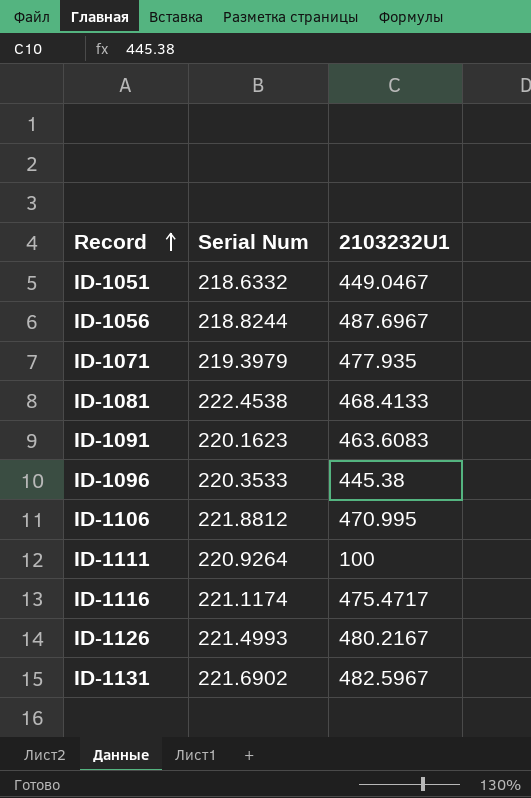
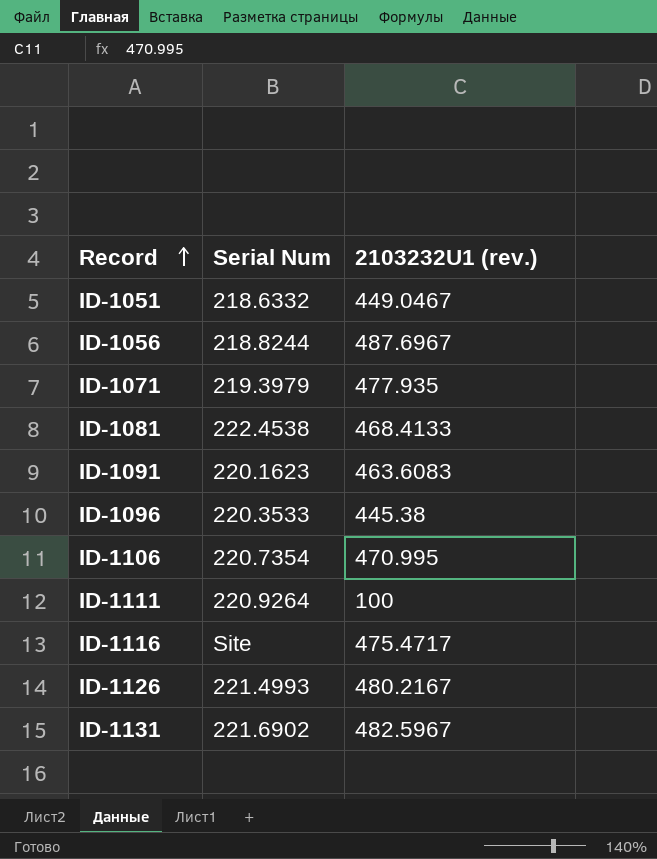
column name: 2103232U1 -> 2103232U1 (rev.)
ID-1106 | Serial Num: 221.8812 -> 220.7354
ID-1116 | Serial Num: 221.1174 -> Site

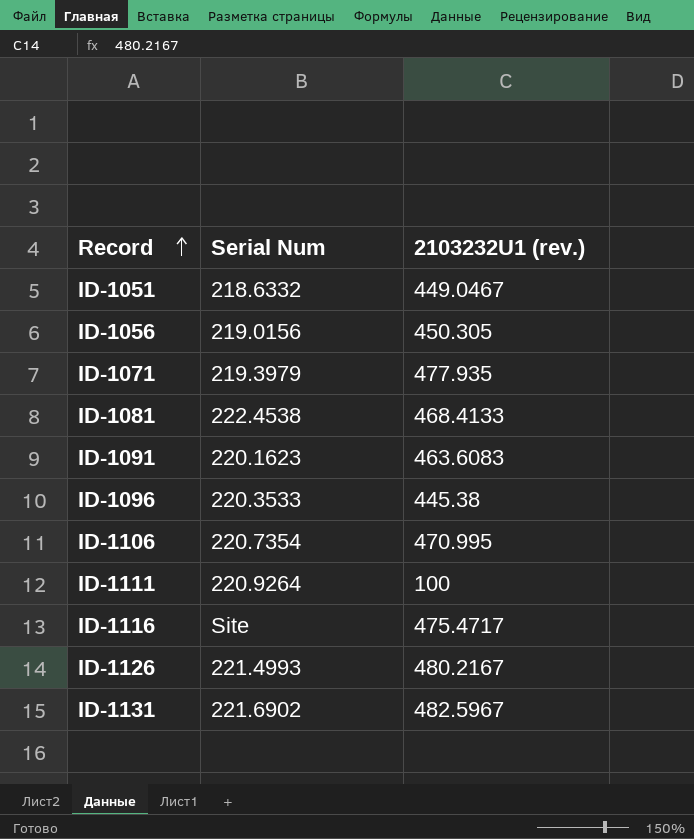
ID-1056 | Serial Num: 218.8244 -> 219.0156
ID-1056 | 2103232U1 (rev.): 487.6967 -> 450.305

